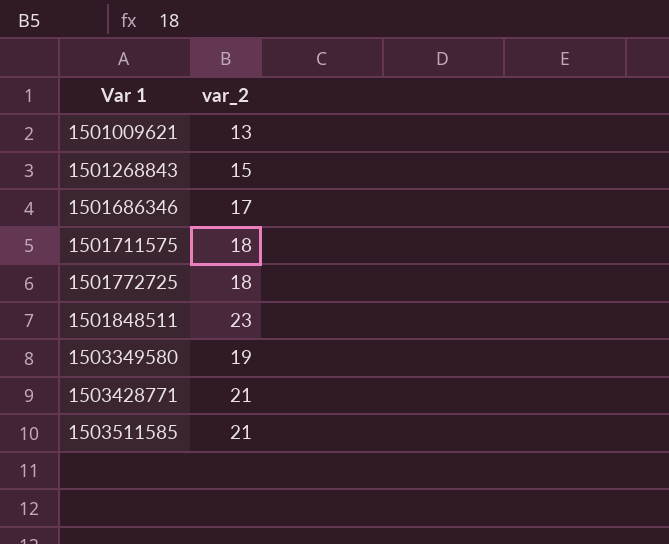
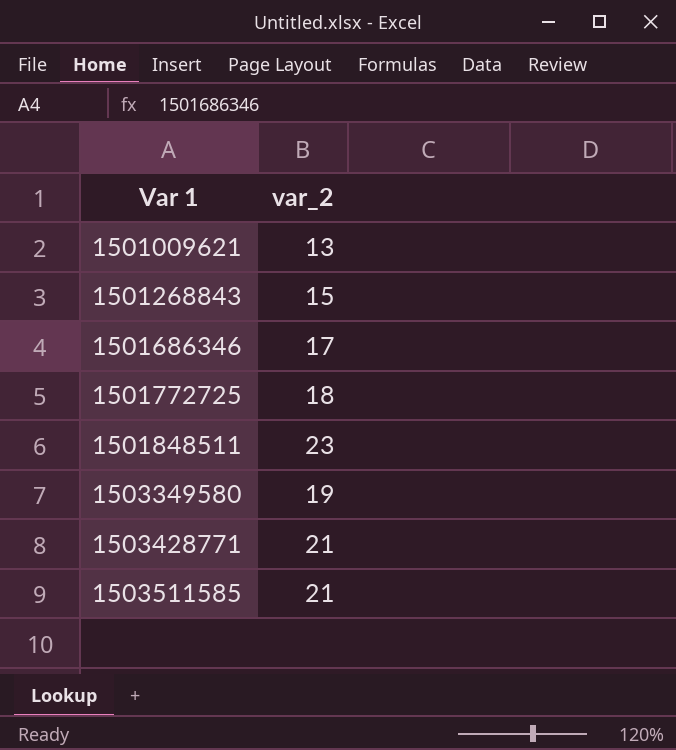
row 1501711575: 18 -> none

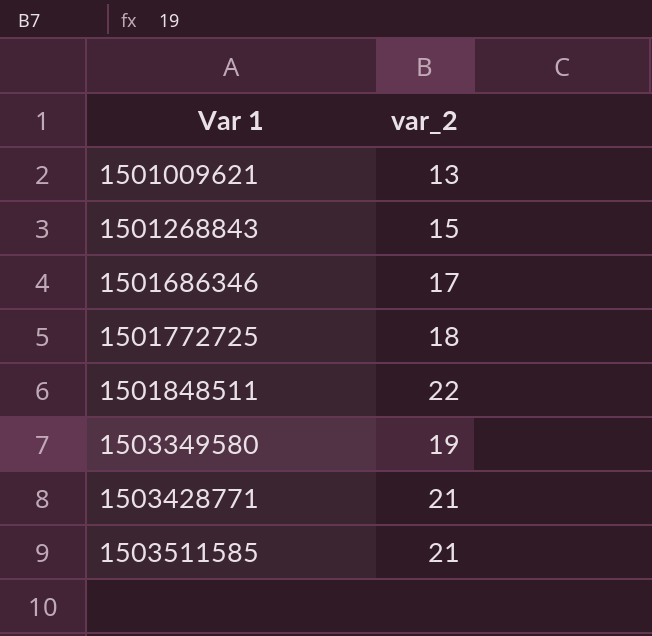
1501848511 | var_2: 23 -> 22

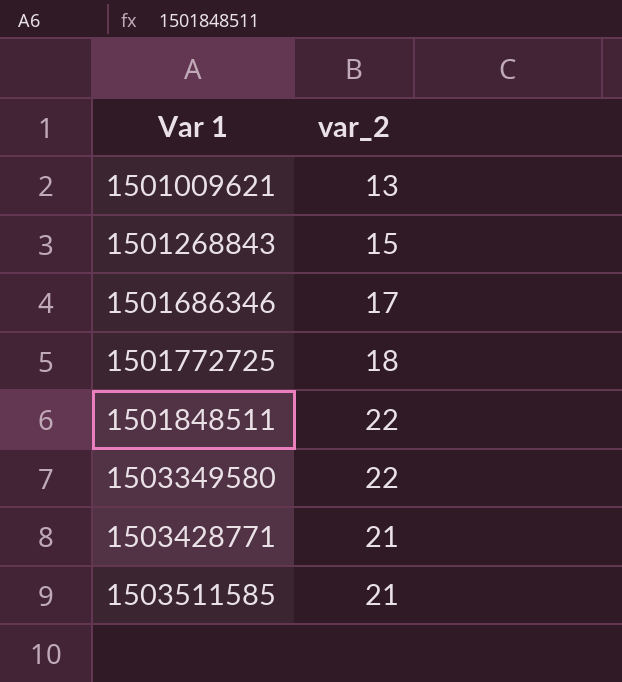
1503349580 | var_2: 19 -> 22

